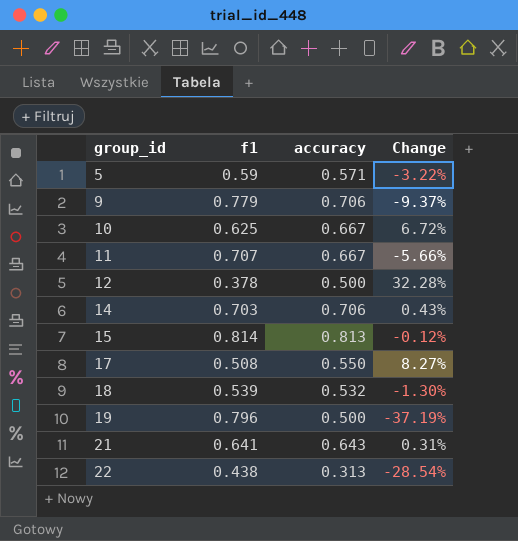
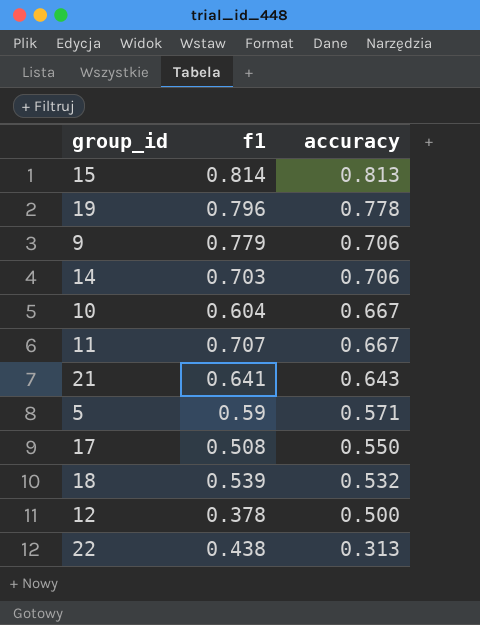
row order: group_id ascending -> accuracy descending
column Change | formula: ([accuracy] - [f1]) / [f1] -> none
19 | accuracy: 0.500 -> 0.778
10 | f1: 0.625 -> 0.604

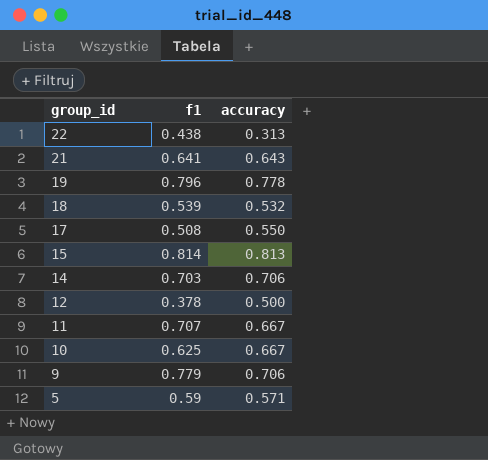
row order: accuracy descending -> group_id descending
10 | f1: 0.604 -> 0.625

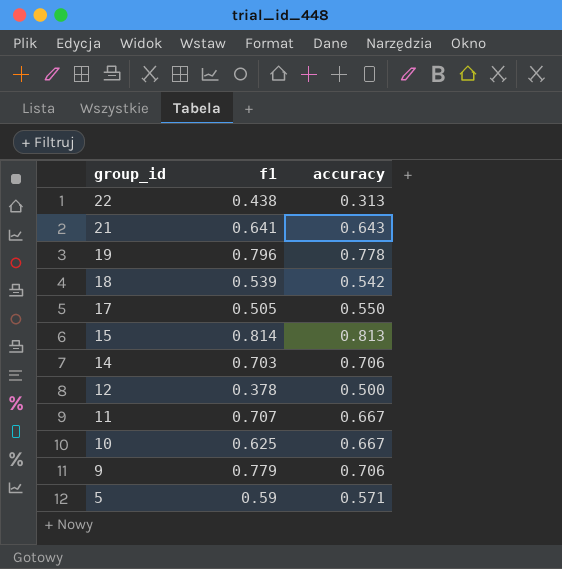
18 | accuracy: 0.532 -> 0.542
17 | f1: 0.508 -> 0.505

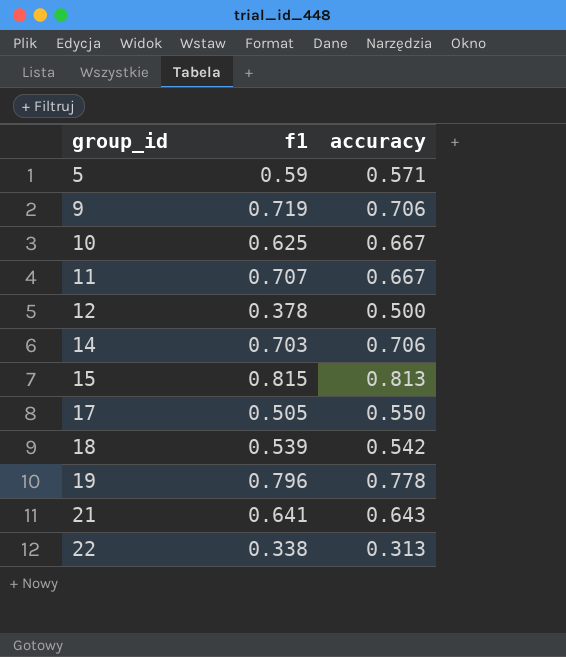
row order: group_id descending -> group_id ascending
9 | f1: 0.779 -> 0.719
15 | f1: 0.814 -> 0.815
22 | f1: 0.438 -> 0.338

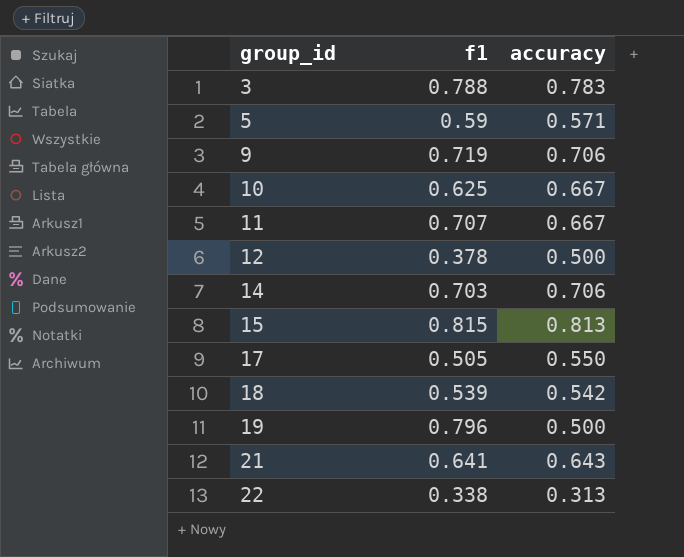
row 3: none -> 0.788 | 0.783
19 | accuracy: 0.778 -> 0.500

